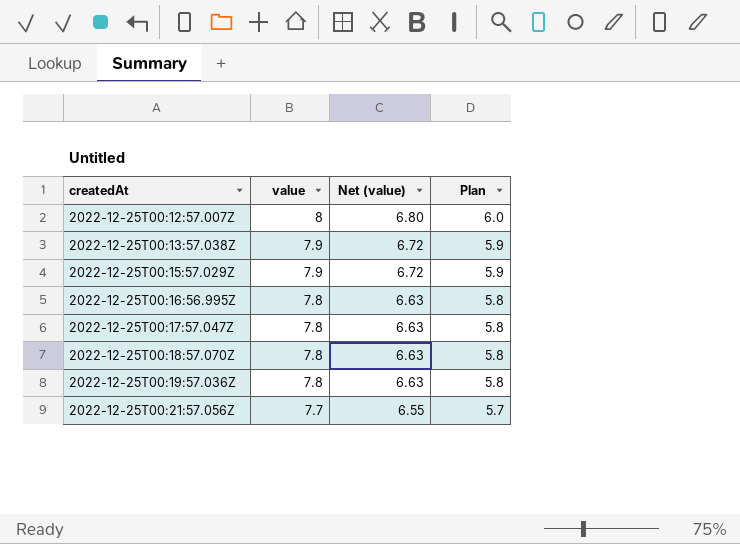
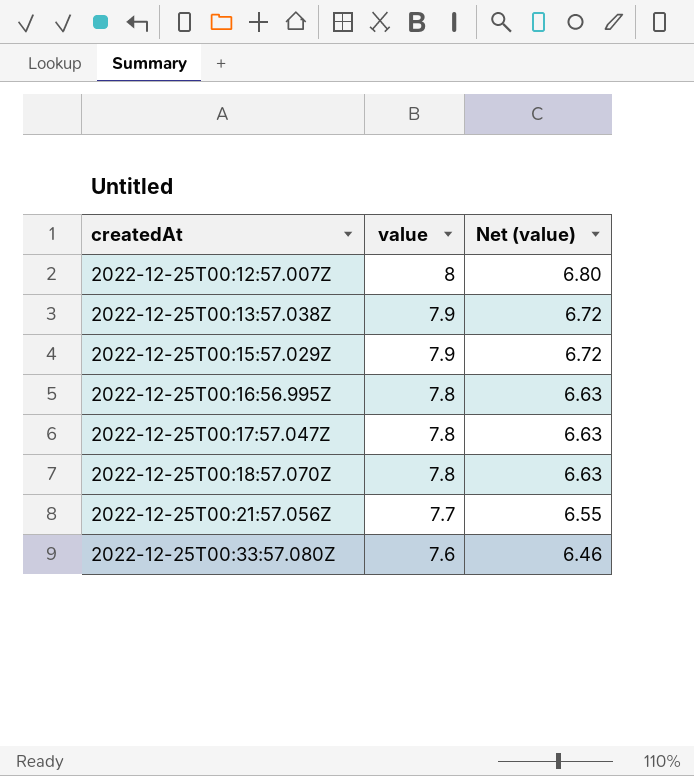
column Plan | formula: [value] - 2 -> none
row 2022-12-25T00:19:57.036Z: 7.8 | 6.63 | 5.8 -> none
row 2022-12-25T00:33:57.080Z: none -> 7.6 | 6.46

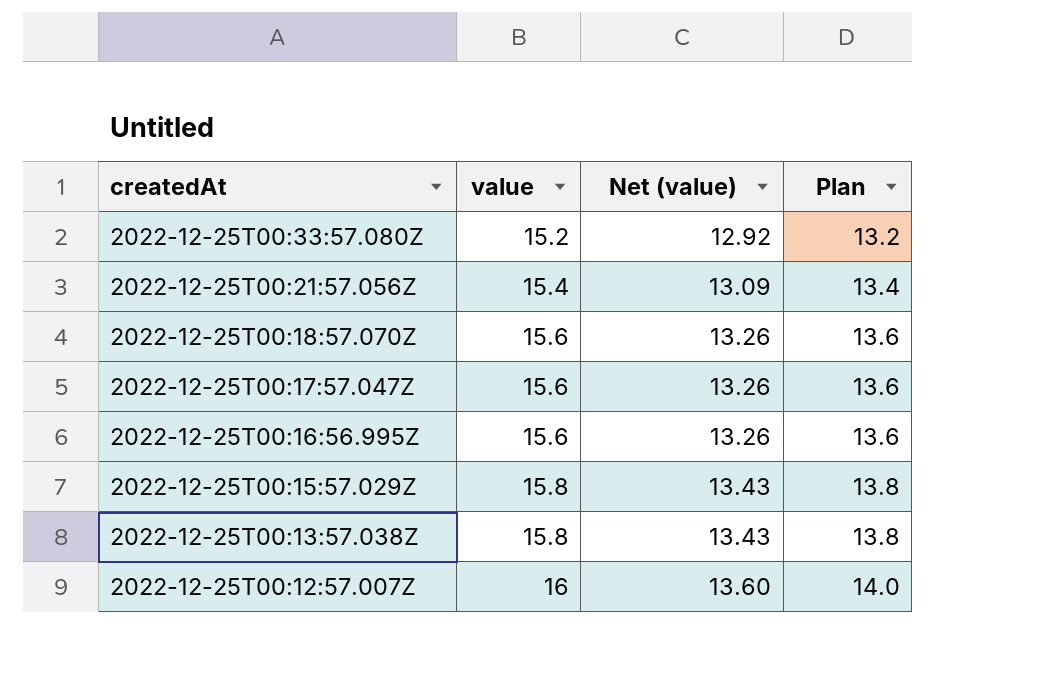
row order: createdAt ascending -> createdAt descending
column Plan | formula: none -> [value] - 2
2022-12-25T00:33:57.080Z | value: 7.6 -> 15.2
2022-12-25T00:33:57.080Z | Net (value): 6.46 -> 12.92
2022-12-25T00:21:57.056Z | value: 7.7 -> 15.4
2022-12-25T00:21:57.056Z | Net (value): 6.55 -> 13.09
2022-12-25T00:18:57.070Z | value: 7.8 -> 15.6
2022-12-25T00:18:57.070Z | Net (value): 6.63 -> 13.26
2022-12-25T00:17:57.047Z | value: 7.8 -> 15.6
2022-12-25T00:17:57.047Z | Net (value): 6.63 -> 13.26
2022-12-25T00:16:56.995Z | value: 7.8 -> 15.6
2022-12-25T00:16:56.995Z | Net (value): 6.63 -> 13.26
2022-12-25T00:15:57.029Z | value: 7.9 -> 15.8
2022-12-25T00:15:57.029Z | Net (value): 6.72 -> 13.43
2022-12-25T00:13:57.038Z | value: 7.9 -> 15.8
2022-12-25T00:13:57.038Z | Net (value): 6.72 -> 13.43
2022-12-25T00:12:57.007Z | value: 8 -> 16
2022-12-25T00:12:57.007Z | Net (value): 6.80 -> 13.60

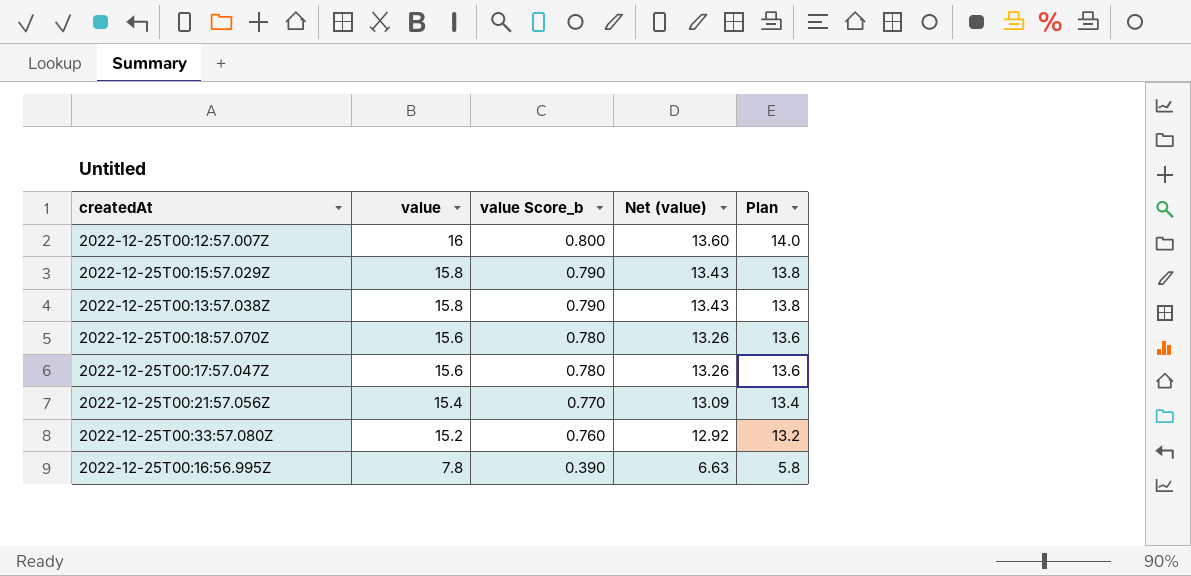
row order: createdAt descending -> value descending
column value Score_b | formula: none -> [value] * 0.05
2022-12-25T00:16:56.995Z | value: 15.6 -> 7.8
2022-12-25T00:16:56.995Z | Net (value): 13.26 -> 6.63
2022-12-25T00:16:56.995Z | Plan: 13.6 -> 5.8

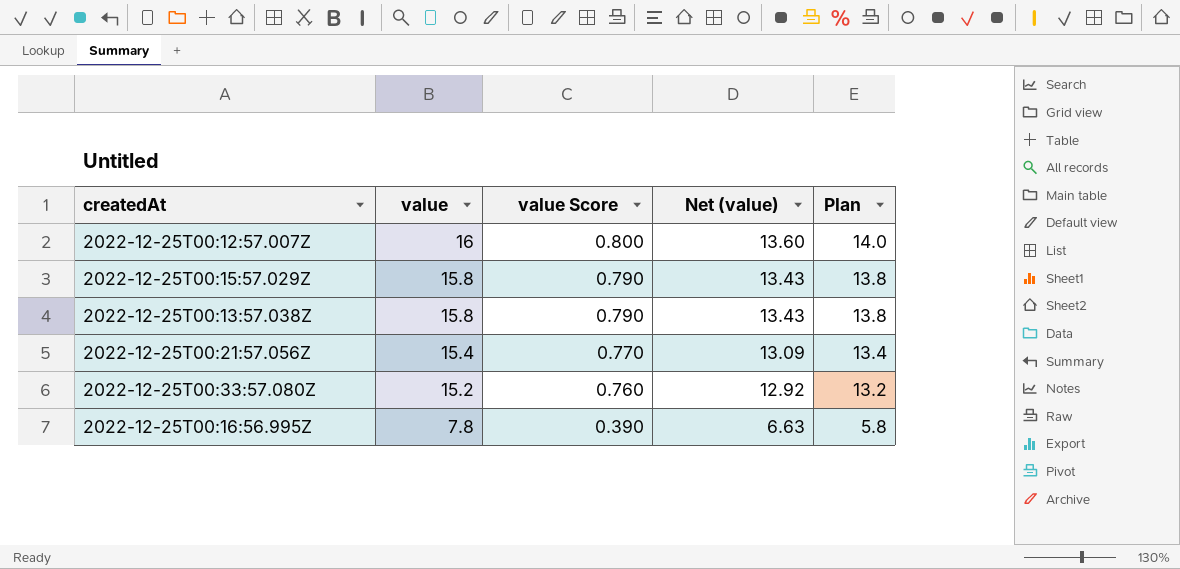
column name: value Score_b -> value Score
row 2022-12-25T00:18:57.070Z: 15.6 | 0.780 | 13.26 | 13.6 -> none
row 2022-12-25T00:17:57.047Z: 15.6 | 0.780 | 13.26 | 13.6 -> none

